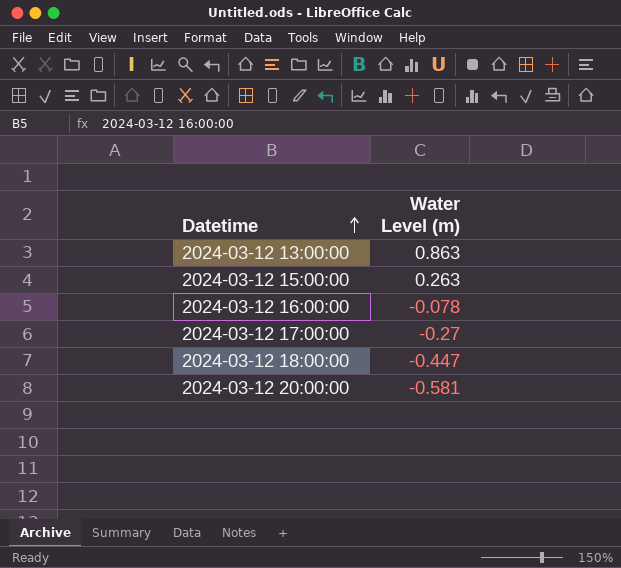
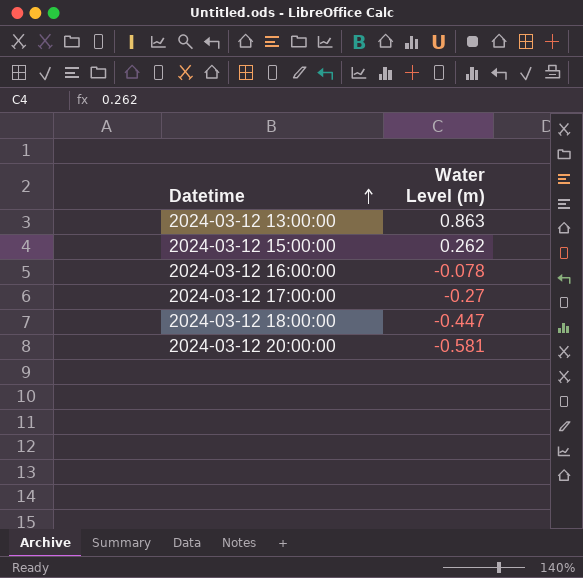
2024-03-12 15:00:00 | Water Level (m): 0.263 -> 0.262

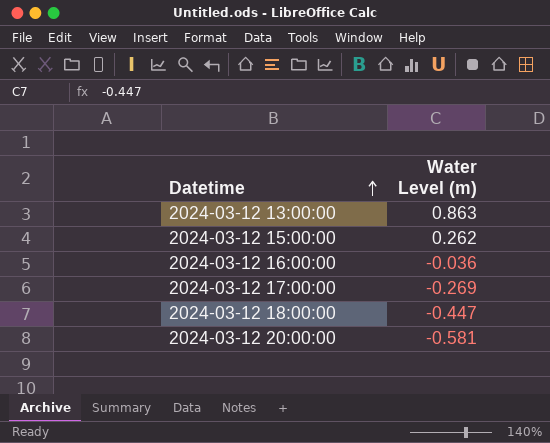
2024-03-12 16:00:00 | Water Level (m): -0.078 -> -0.036
2024-03-12 17:00:00 | Water Level (m): -0.27 -> -0.269

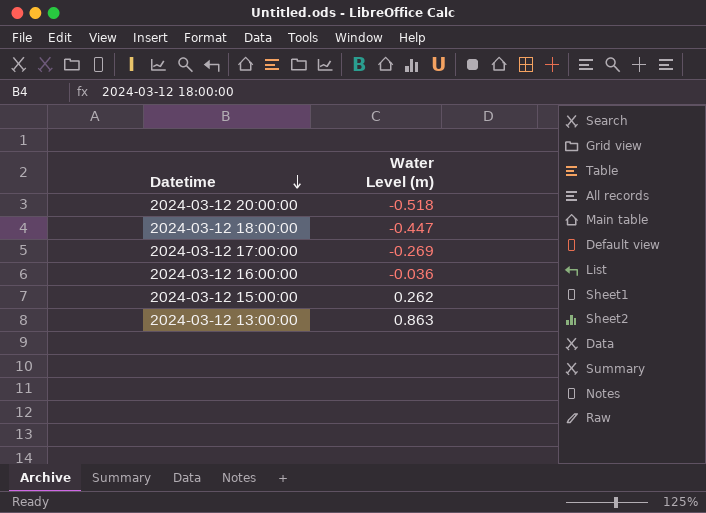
row order: Datetime ascending -> Datetime descending
2024-03-12 20:00:00 | Water Level (m): -0.581 -> -0.518

